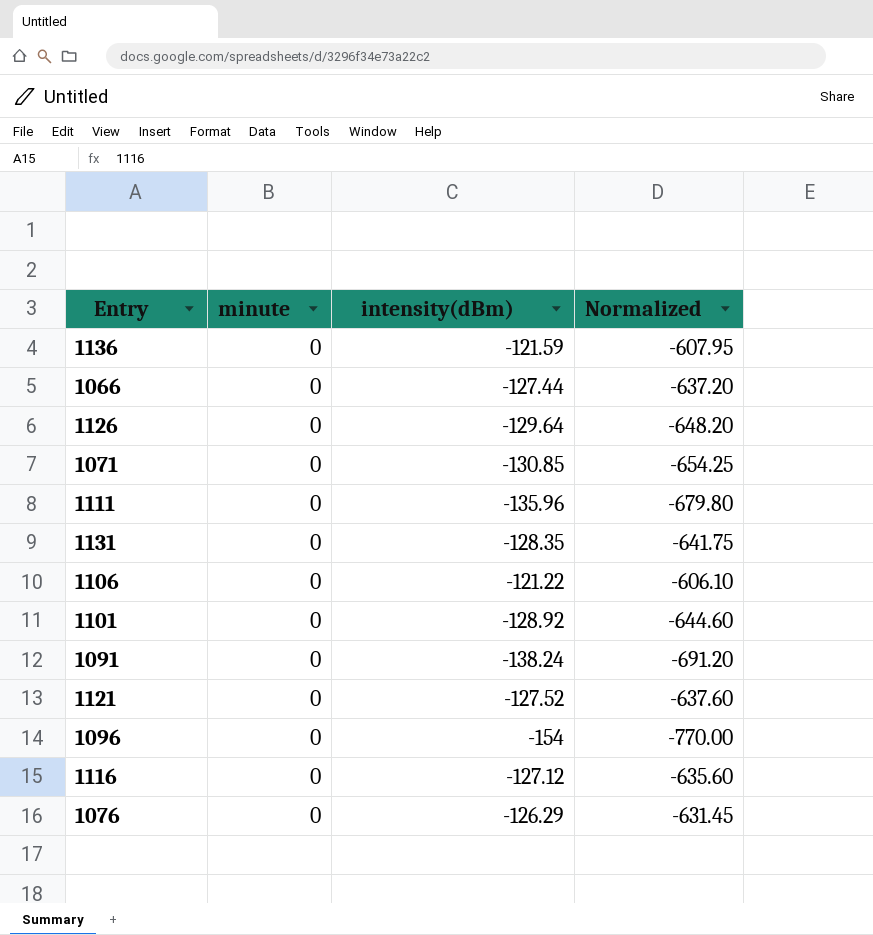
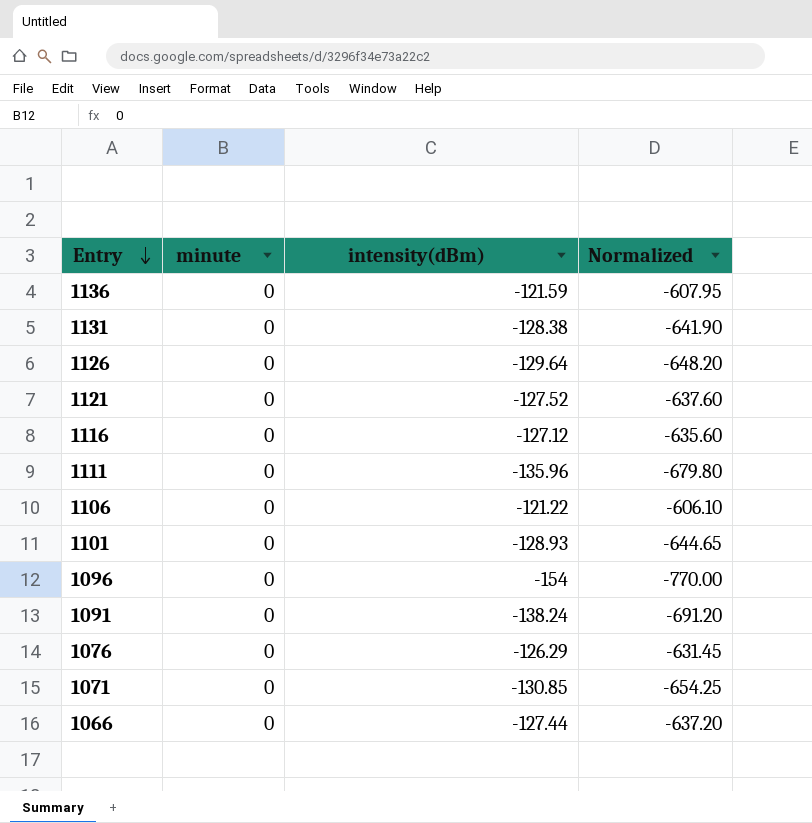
row order: none -> Entry descending
1131 | intensity(dBm): -128.35 -> -128.38
1131 | Normalized: -641.75 -> -641.90
1101 | intensity(dBm): -128.92 -> -128.93
1101 | Normalized: -644.60 -> -644.65

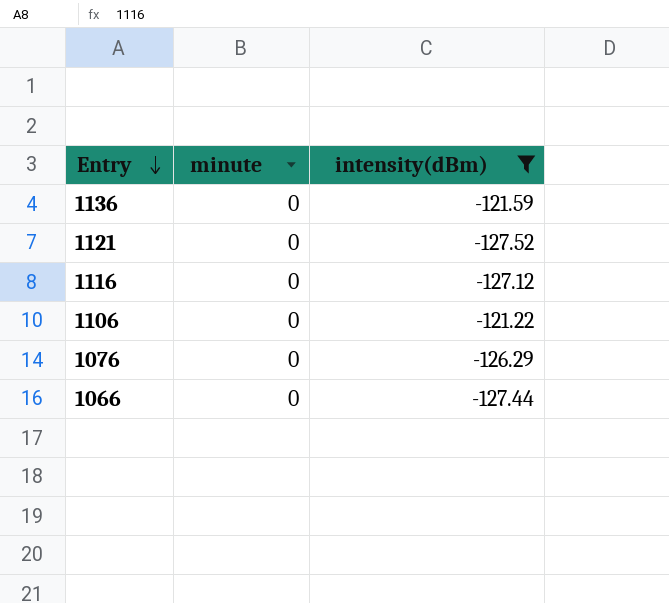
filter: none -> intensity(dBm) >= -127.52
column Normalized | formula: [intensity(dBm)] * 5 -> none

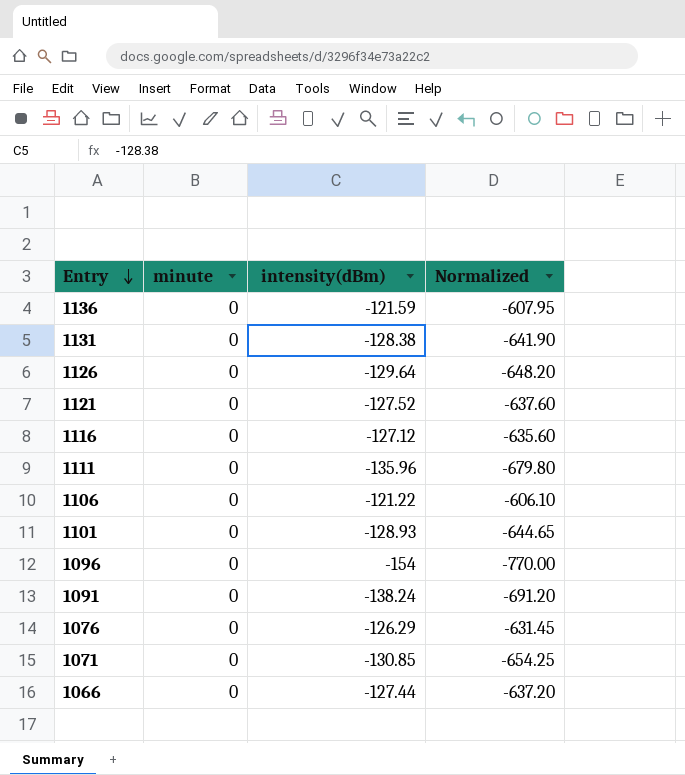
filter: intensity(dBm) >= -127.52 -> none
column Normalized | formula: none -> [intensity(dBm)] * 5

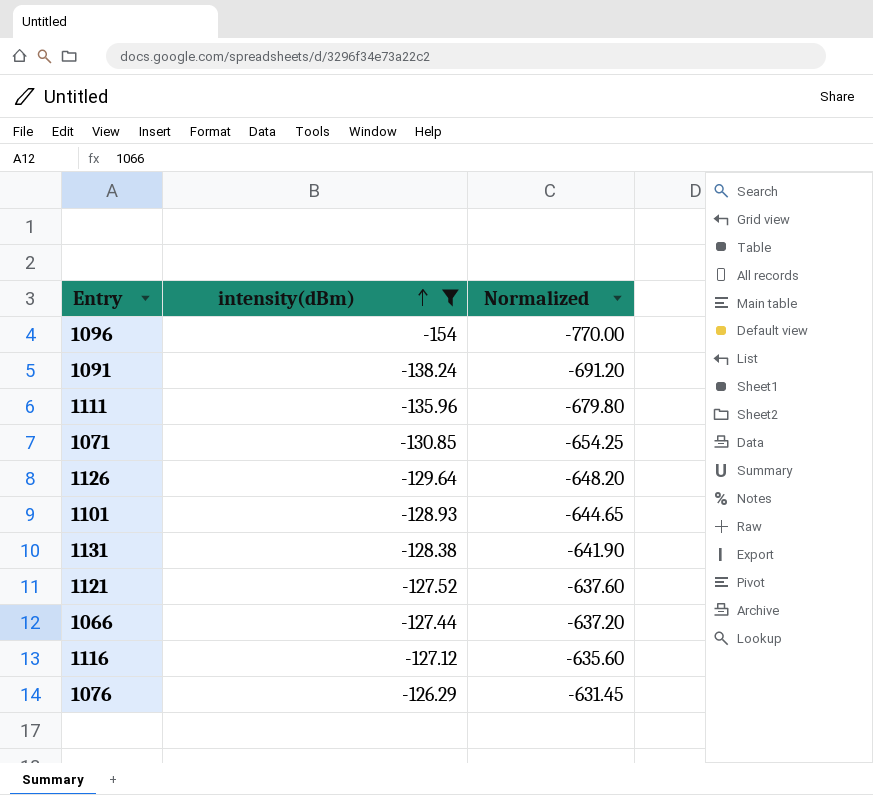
filter: none -> intensity(dBm) <= -126.29
row order: Entry descending -> intensity(dBm) ascending
column minute | position: 2 -> none

